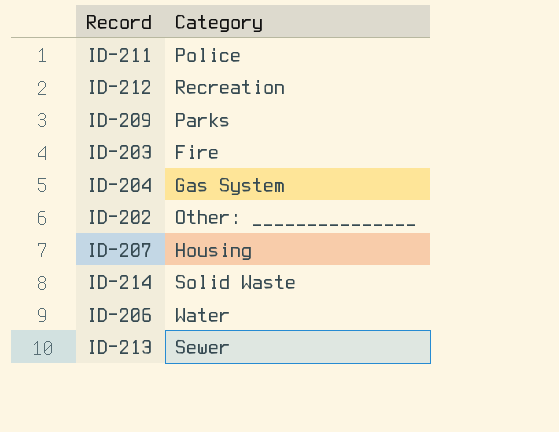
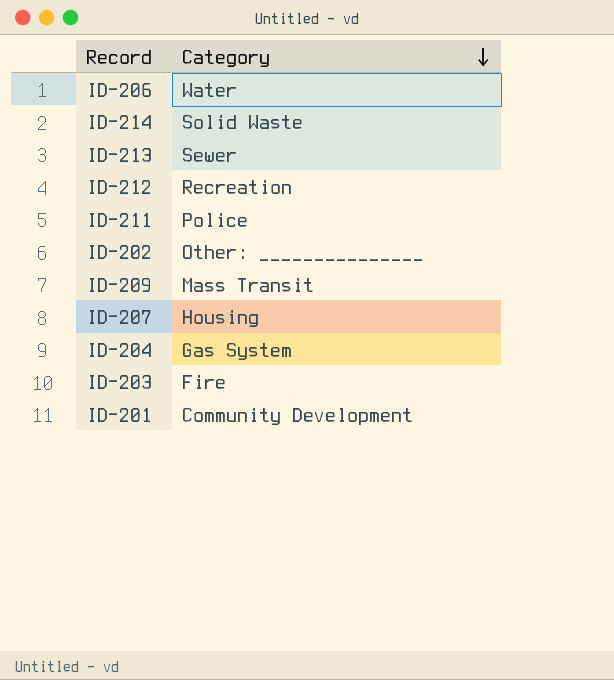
row order: none -> Category descending
ID-209 | Category: Parks -> Mass Transit
row ID-201: none -> Community Development

